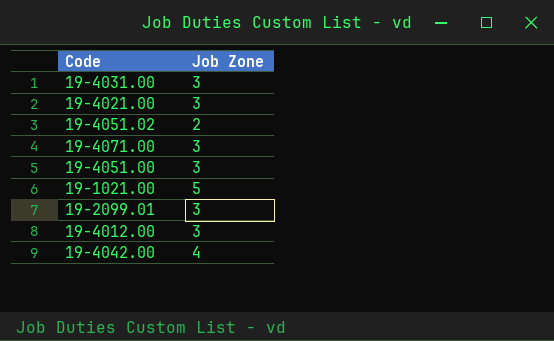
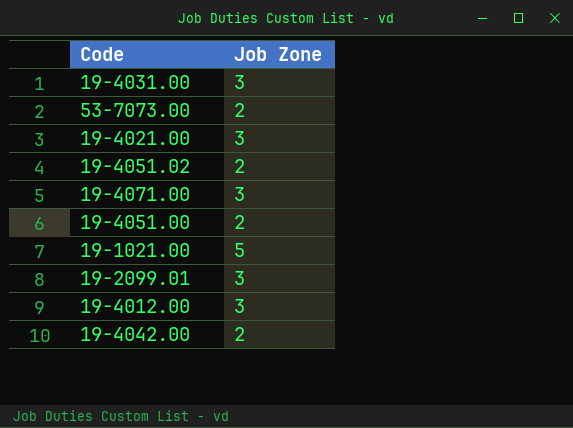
row 53-7073.00: none -> 2
19-4051.00 | Job Zone: 3 -> 2
19-4042.00 | Job Zone: 4 -> 2

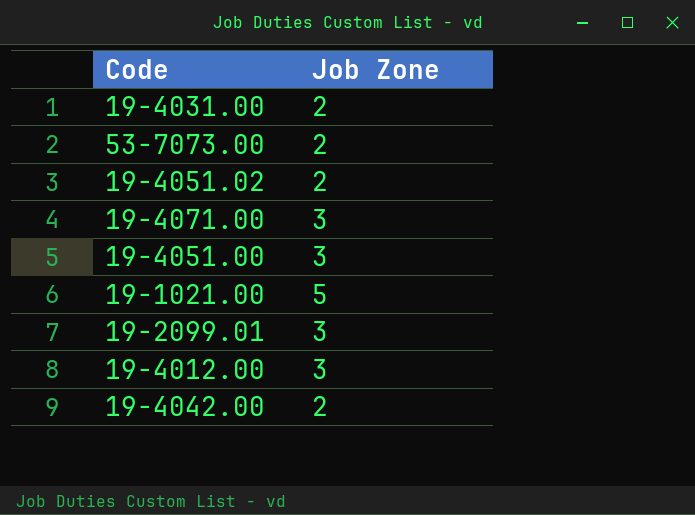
row 19-4021.00: 3 -> none
19-4031.00 | Job Zone: 3 -> 2
19-4051.00 | Job Zone: 2 -> 3

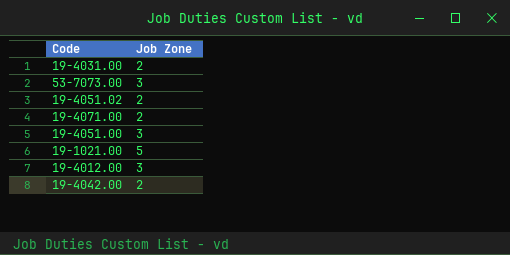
row 19-2099.01: 3 -> none
53-7073.00 | Job Zone: 2 -> 3
19-4071.00 | Job Zone: 3 -> 2

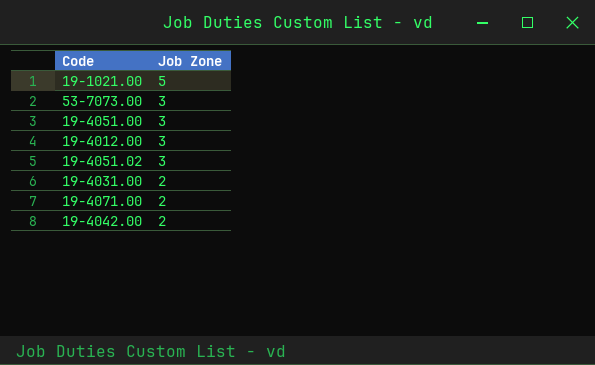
row order: none -> Job Zone descending
19-4051.02 | Job Zone: 2 -> 3

